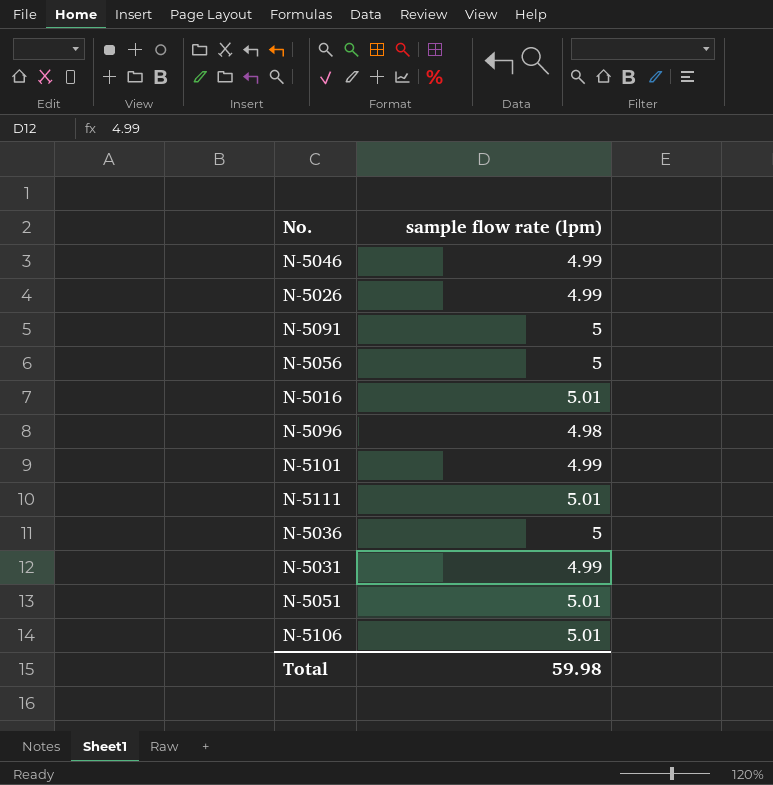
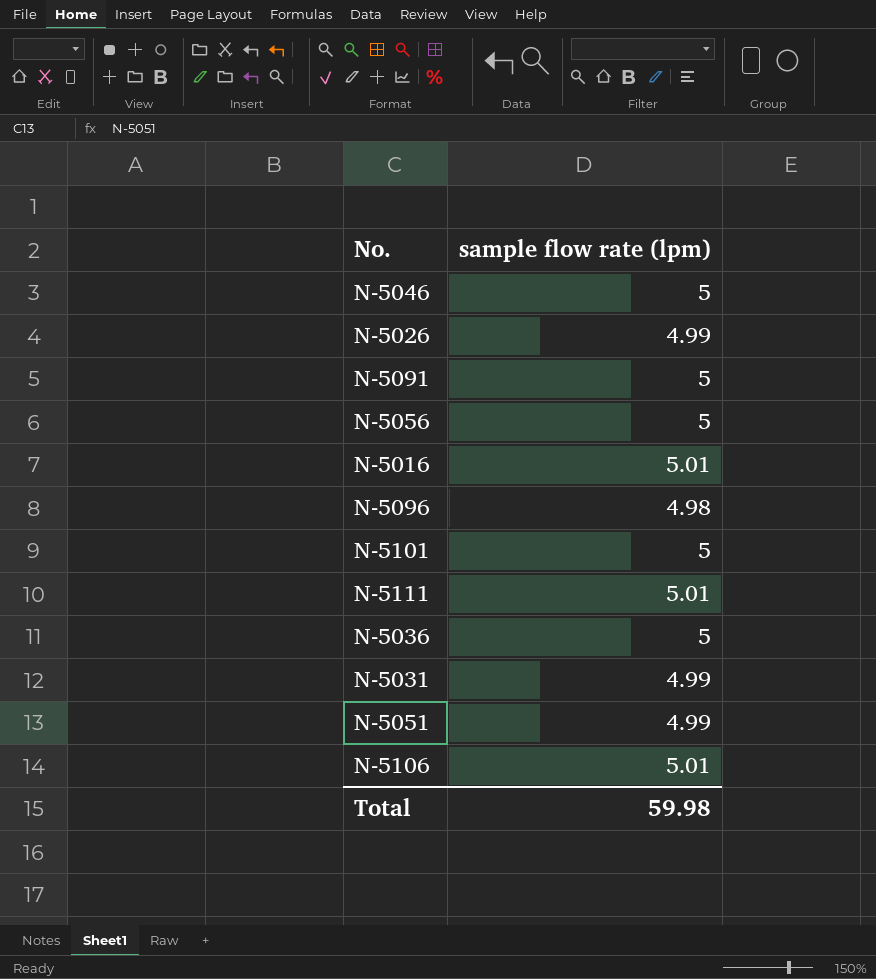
N-5046 | sample flow rate (lpm): 4.99 -> 5
N-5101 | sample flow rate (lpm): 4.99 -> 5
N-5051 | sample flow rate (lpm): 5.01 -> 4.99

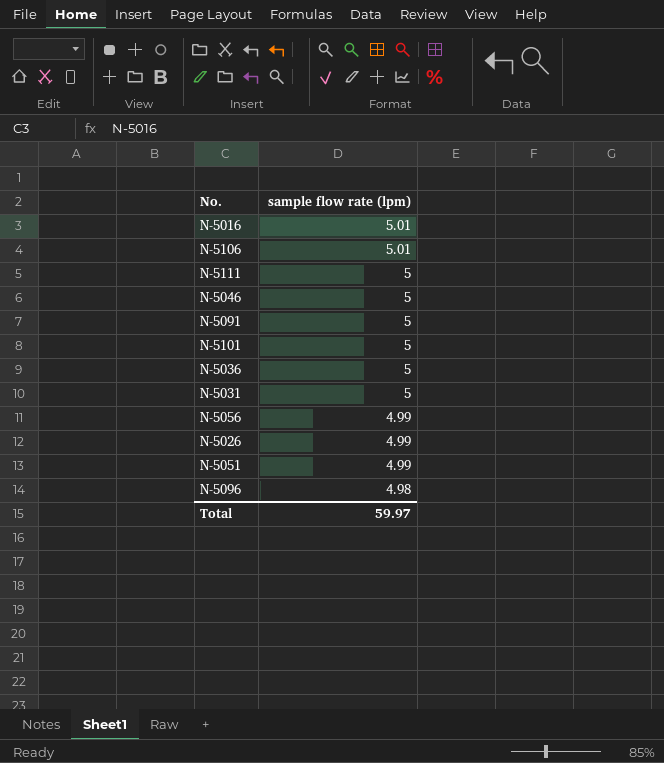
row order: none -> sample flow rate (lpm) descending
N-5111 | sample flow rate (lpm): 5.01 -> 5
N-5031 | sample flow rate (lpm): 4.99 -> 5
N-5056 | sample flow rate (lpm): 5 -> 4.99
Total | sample flow rate (lpm): 59.98 -> 59.97

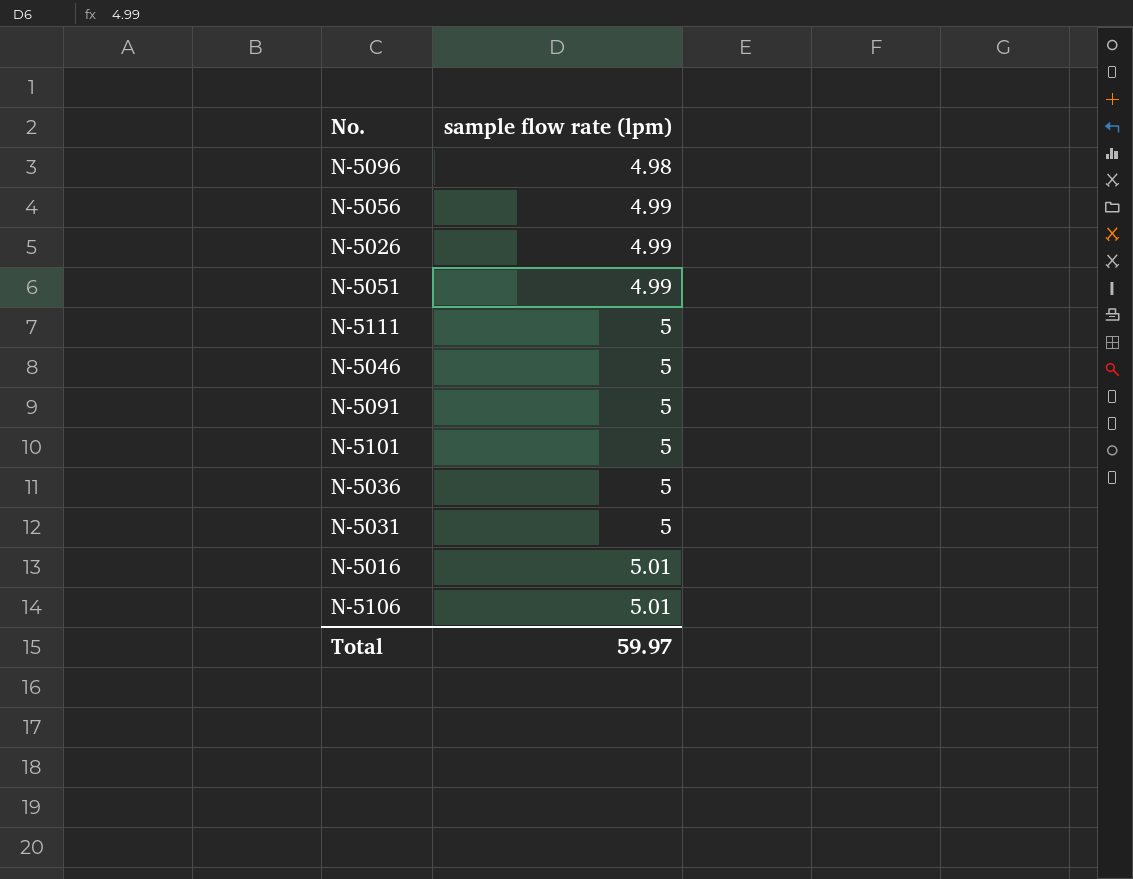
row order: sample flow rate (lpm) descending -> sample flow rate (lpm) ascending

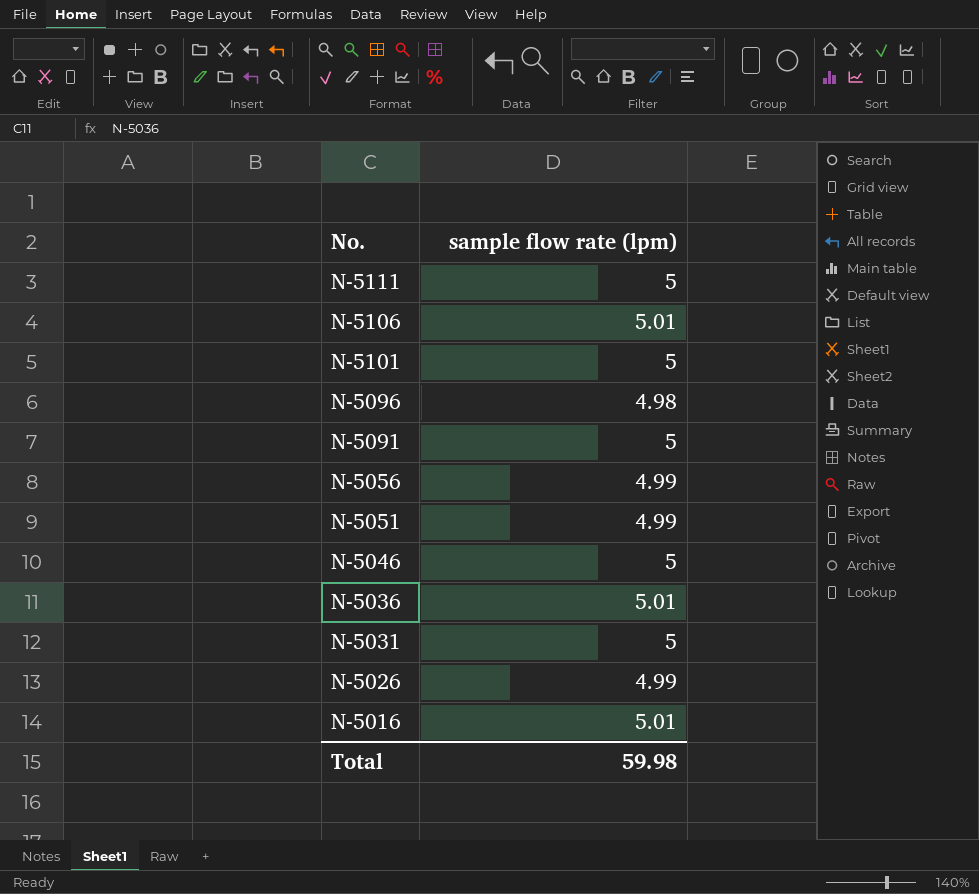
row order: sample flow rate (lpm) ascending -> No. descending
N-5036 | sample flow rate (lpm): 5 -> 5.01
Total | sample flow rate (lpm): 59.97 -> 59.98

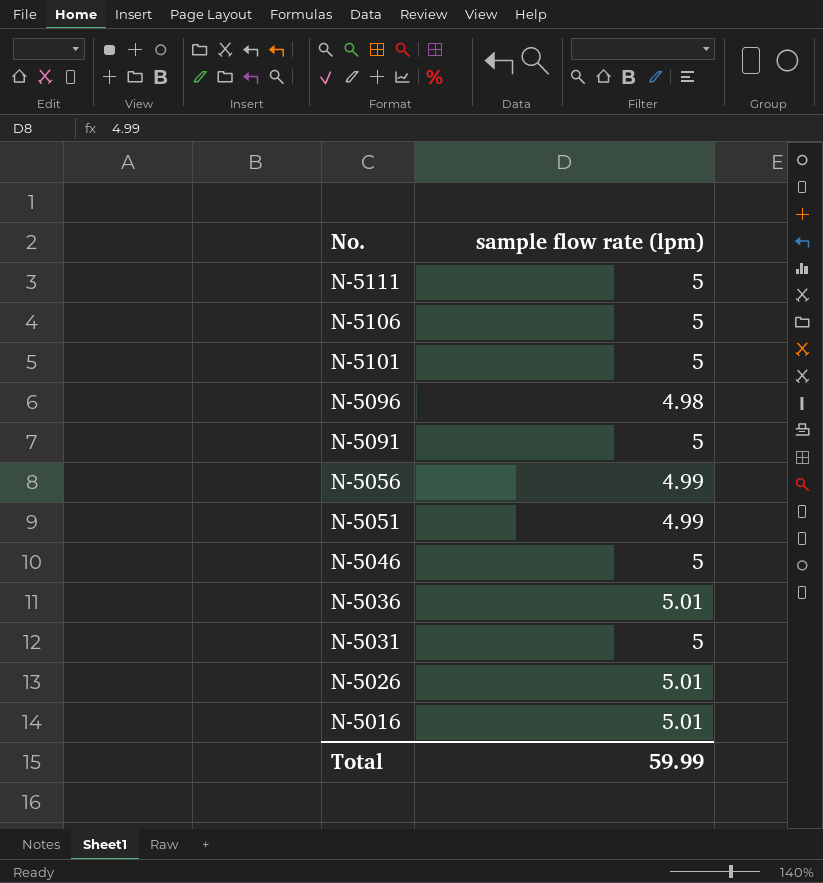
N-5106 | sample flow rate (lpm): 5.01 -> 5
N-5026 | sample flow rate (lpm): 4.99 -> 5.01
Total | sample flow rate (lpm): 59.98 -> 59.99

